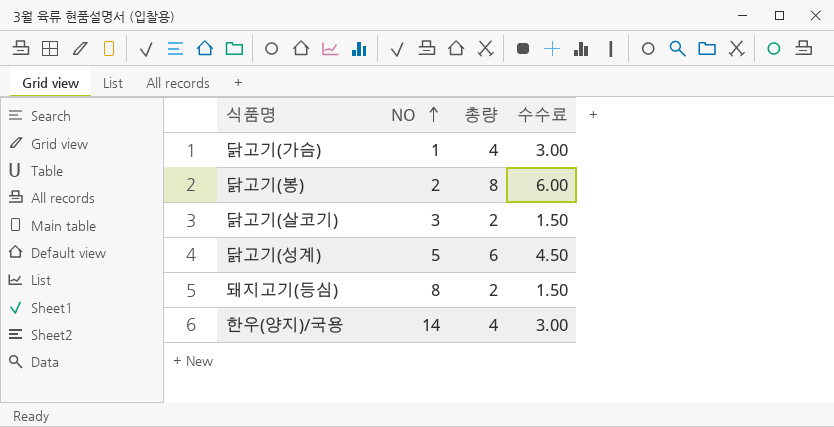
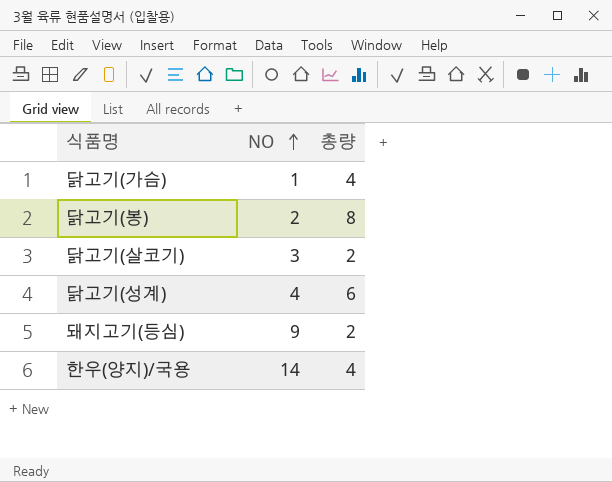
column 수수료 | formula: [총량] * 0.75 -> none
닭고기(성계) | NO: 5 -> 4
돼지고기(등심) | NO: 8 -> 9

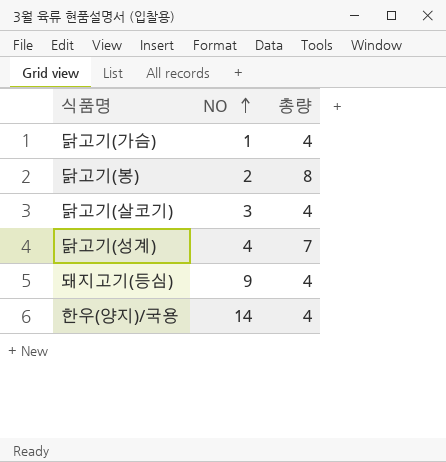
닭고기(살코기) | 총량: 2 -> 4
닭고기(성계) | 총량: 6 -> 7
돼지고기(등심) | 총량: 2 -> 4

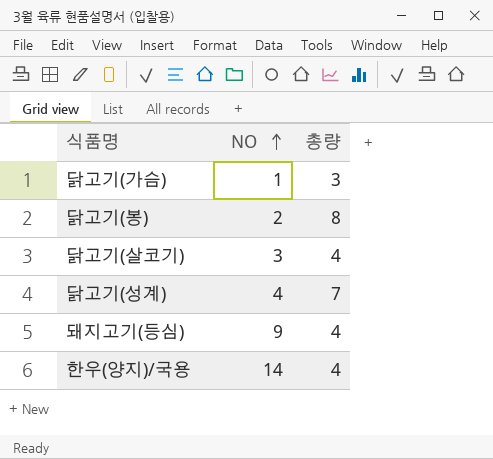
닭고기(가슴) | 총량: 4 -> 3

